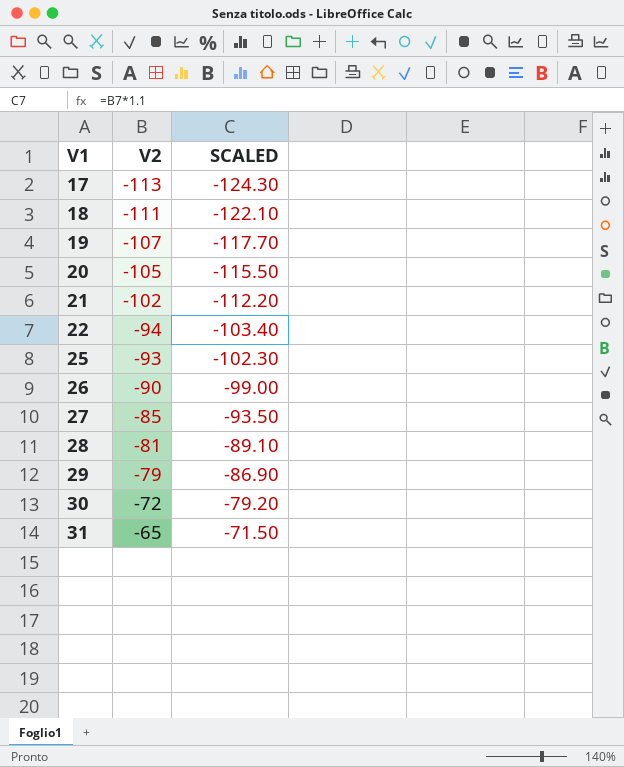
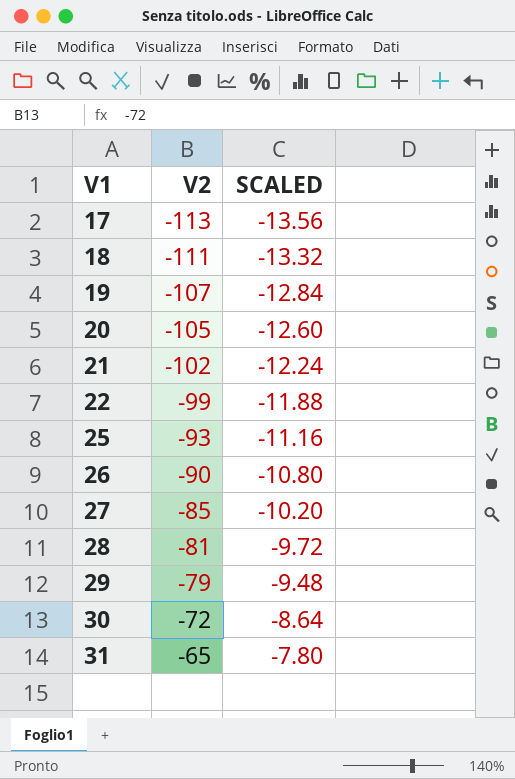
column SCALED | formula: [V2] * 1.1 -> [V2] * 0.12
22 | V2: -94 -> -99

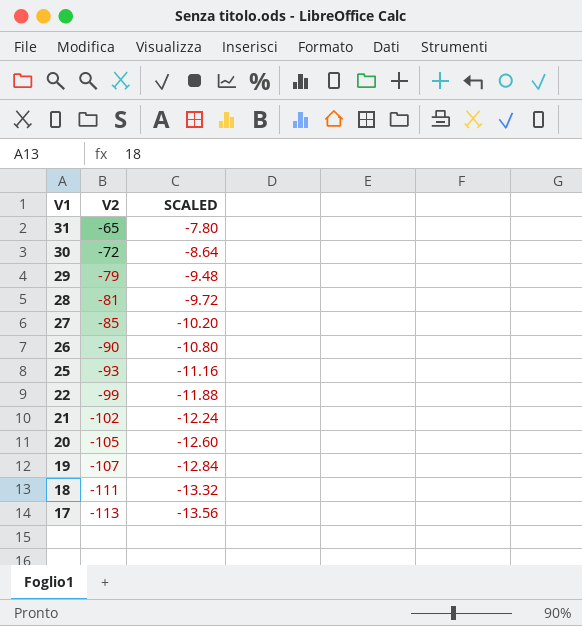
row order: V1 ascending -> V1 descending

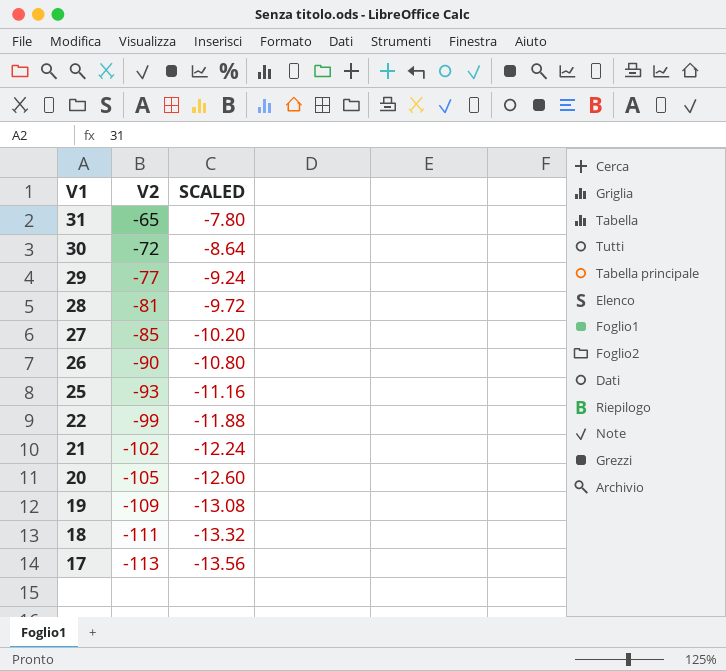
29 | V2: -79 -> -77
29 | SCALED: -9.48 -> -9.24
19 | V2: -107 -> -109
19 | SCALED: -12.84 -> -13.08

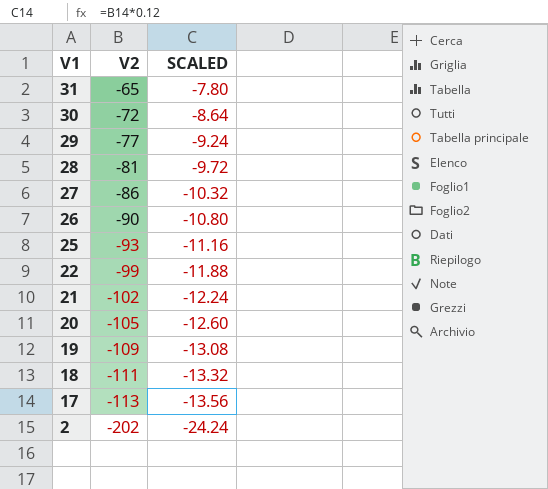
27 | V2: -85 -> -86
27 | SCALED: -10.20 -> -10.32
row 2: none -> -202 | -24.24

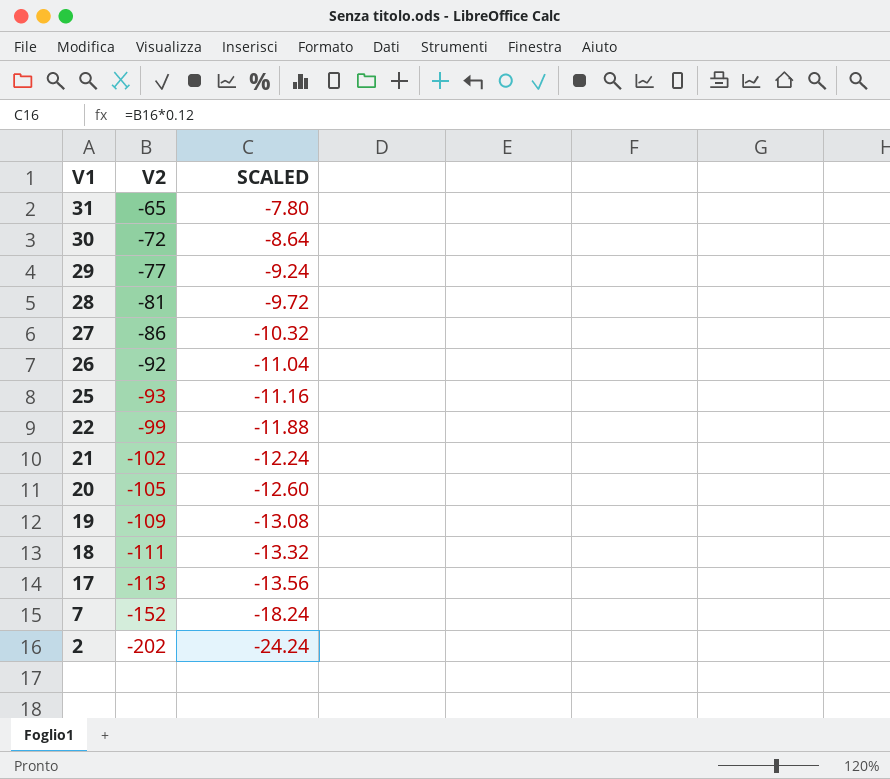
26 | V2: -90 -> -92
26 | SCALED: -10.80 -> -11.04
row 7: none -> -152 | -18.24

